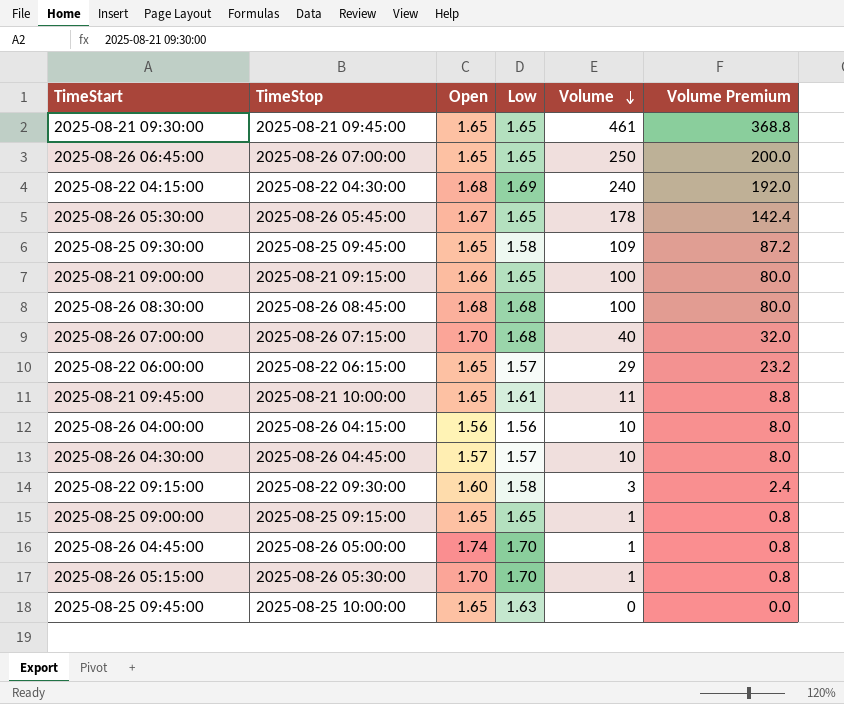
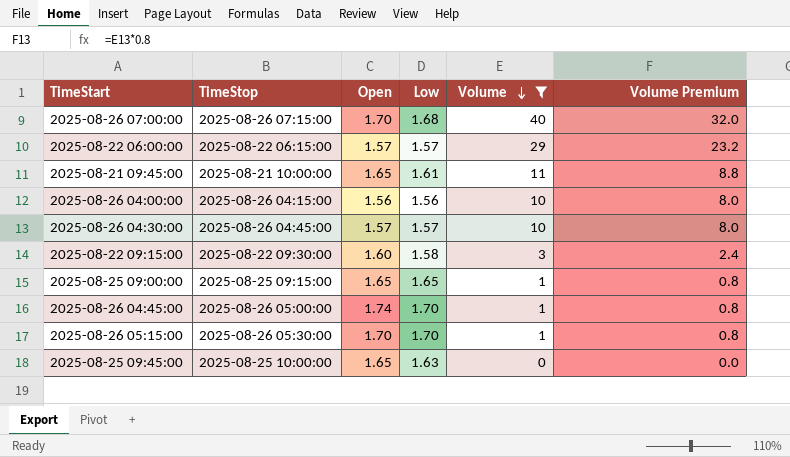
filter: none -> Volume <= 40
2025-08-22 06:00:00 | Open: 1.65 -> 1.57

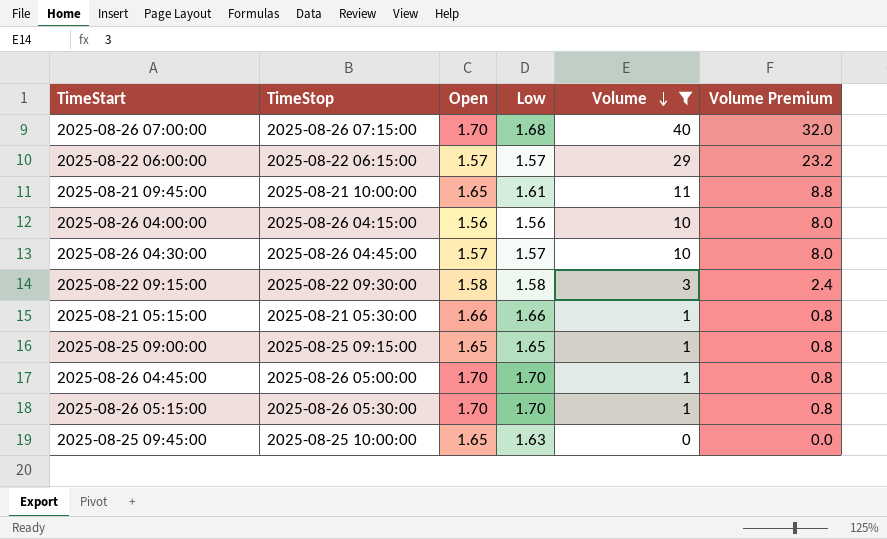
2025-08-22 09:15:00 | Open: 1.60 -> 1.58
row 2025-08-21 05:15:00: none -> 2025-08-21 05:30:00 | 1.66 | 1.66 | 1 | 0.8
2025-08-26 04:45:00 | Open: 1.74 -> 1.70

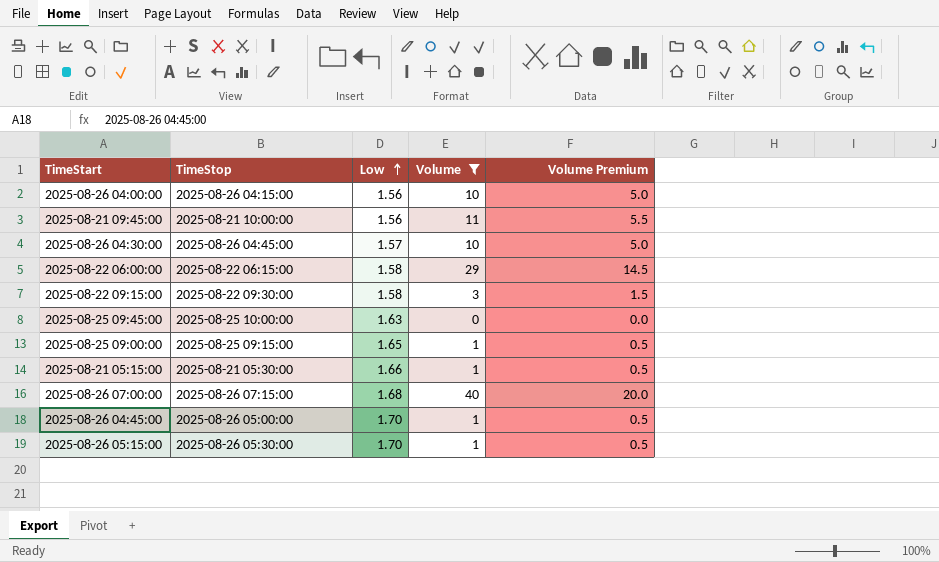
row order: Volume descending -> Low ascending
column Open | position: 3 -> none
column Volume Premium | formula: [Volume] * 0.8 -> [Volume] * 0.5
2025-08-21 09:45:00 | Low: 1.61 -> 1.56
2025-08-22 06:00:00 | Low: 1.57 -> 1.58

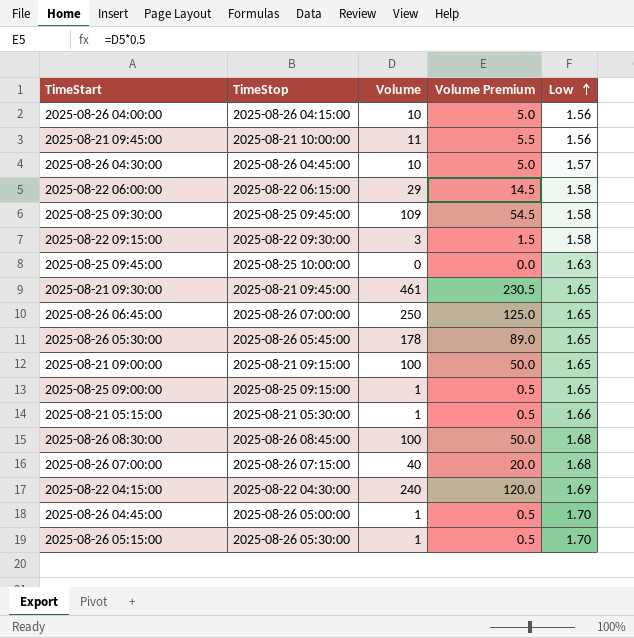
filter: Volume <= 40 -> none
column Low | position: 3 -> 5

